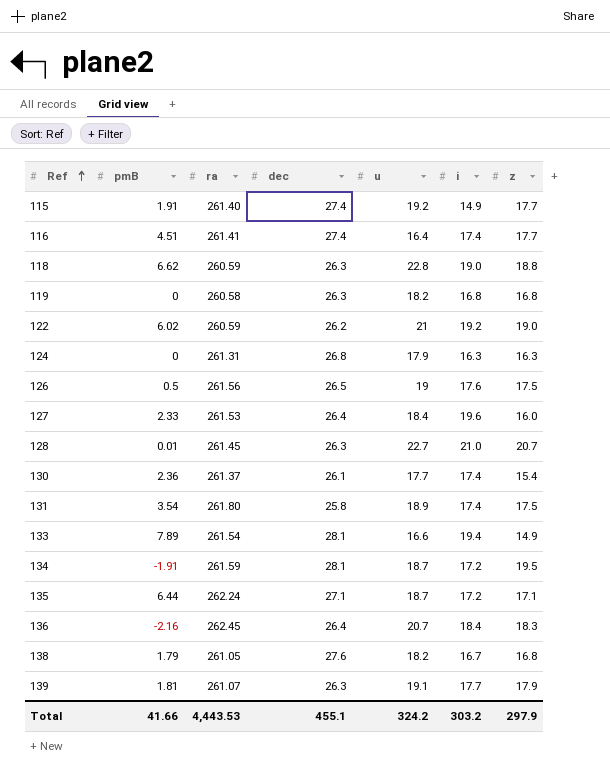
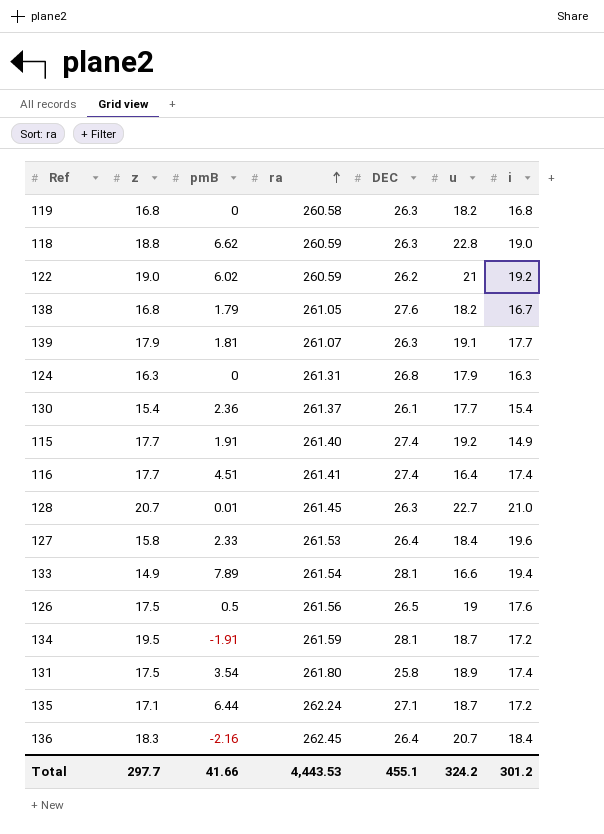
row order: Ref ascending -> ra ascending
column z | position: 7 -> 2
column name: dec -> DEC
130 | i: 17.4 -> 15.4
127 | z: 16.0 -> 15.8
Total | z: 297.9 -> 297.7
Total | i: 303.2 -> 301.2

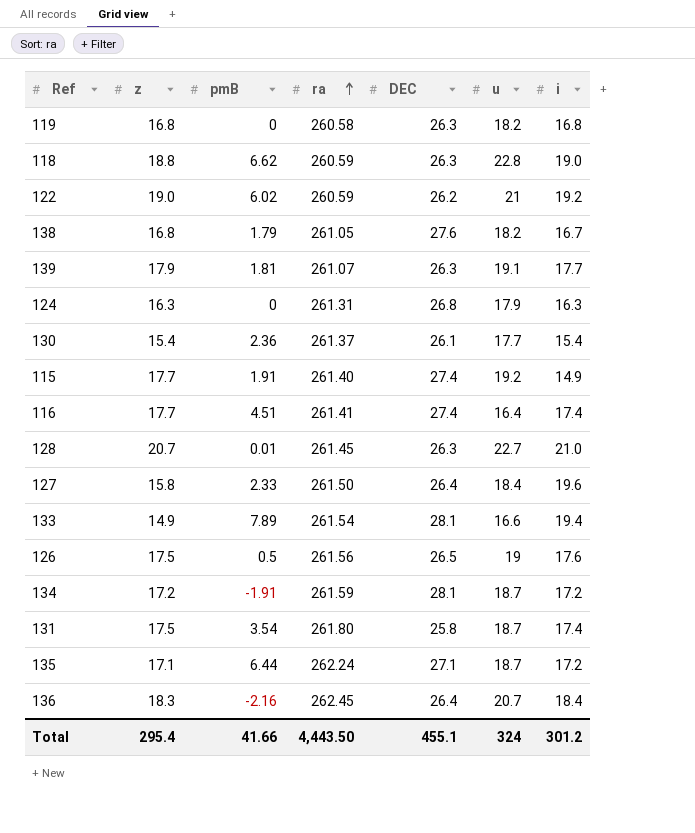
127 | ra: 261.53 -> 261.50
134 | z: 19.5 -> 17.2
131 | u: 18.9 -> 18.7
Total | z: 297.7 -> 295.4
Total | ra: 4,443.53 -> 4,443.50
Total | u: 324.2 -> 324

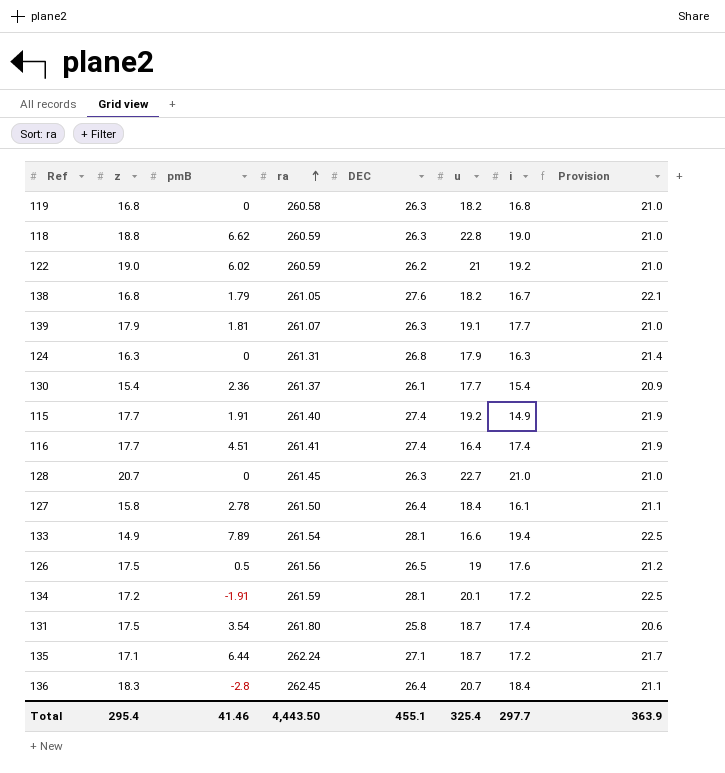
column Provision | formula: none -> [DEC] * 0.8
128 | pmB: 0.01 -> 0
127 | pmB: 2.33 -> 2.78
127 | i: 19.6 -> 16.1
134 | u: 18.7 -> 20.1
136 | pmB: -2.16 -> -2.8
Total | pmB: 41.66 -> 41.46
Total | u: 324 -> 325.4
Total | i: 301.2 -> 297.7

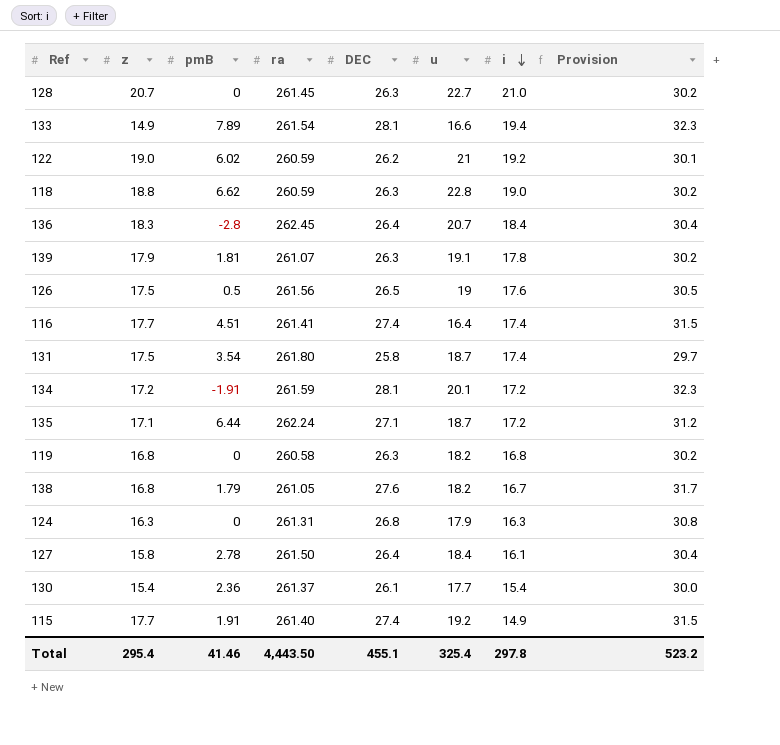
row order: ra ascending -> i descending
column Provision | formula: [DEC] * 0.8 -> [DEC] * 1.15
139 | i: 17.7 -> 17.8
Total | i: 297.7 -> 297.8
Total | Provision: 363.9 -> 523.2

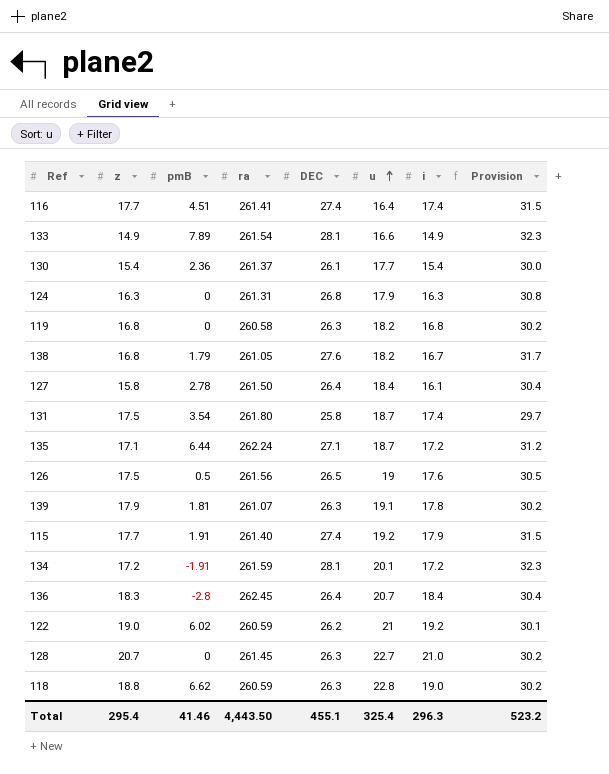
row order: i descending -> u ascending
133 | i: 19.4 -> 14.9
115 | i: 14.9 -> 17.9
Total | i: 297.8 -> 296.3

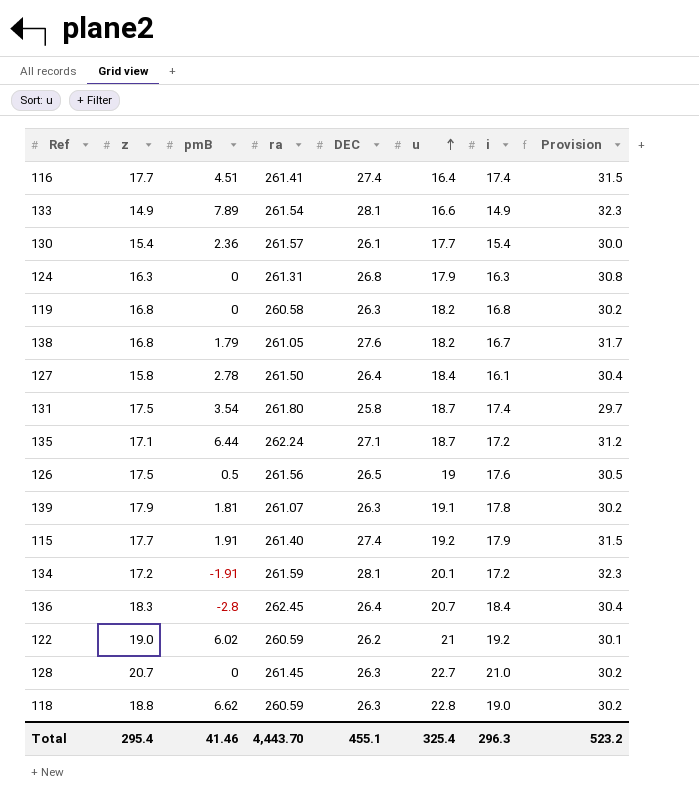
130 | ra: 261.37 -> 261.57
Total | ra: 4,443.50 -> 4,443.70

